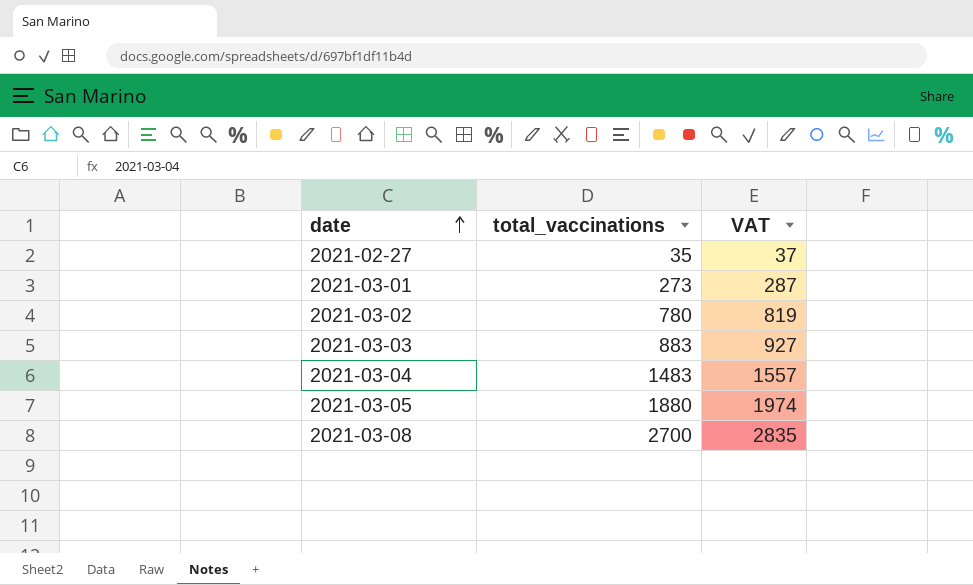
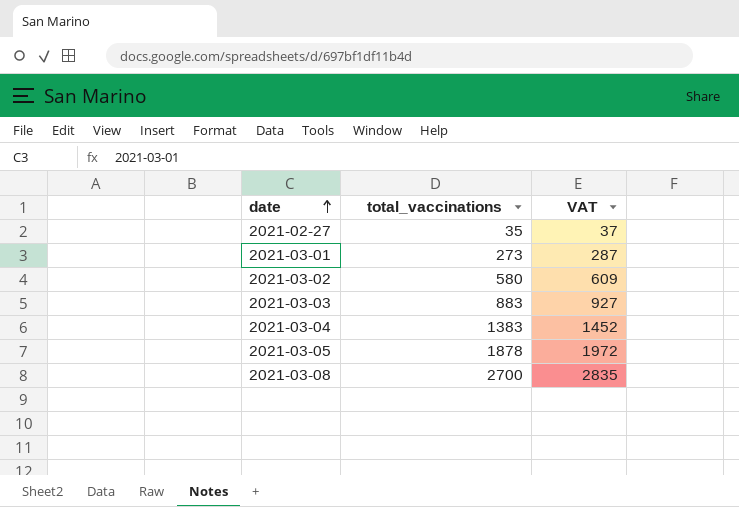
2021-03-02 | total_vaccinations: 780 -> 580
2021-03-02 | VAT: 819 -> 609
2021-03-04 | total_vaccinations: 1483 -> 1383
2021-03-04 | VAT: 1557 -> 1452
2021-03-05 | total_vaccinations: 1880 -> 1878
2021-03-05 | VAT: 1974 -> 1972

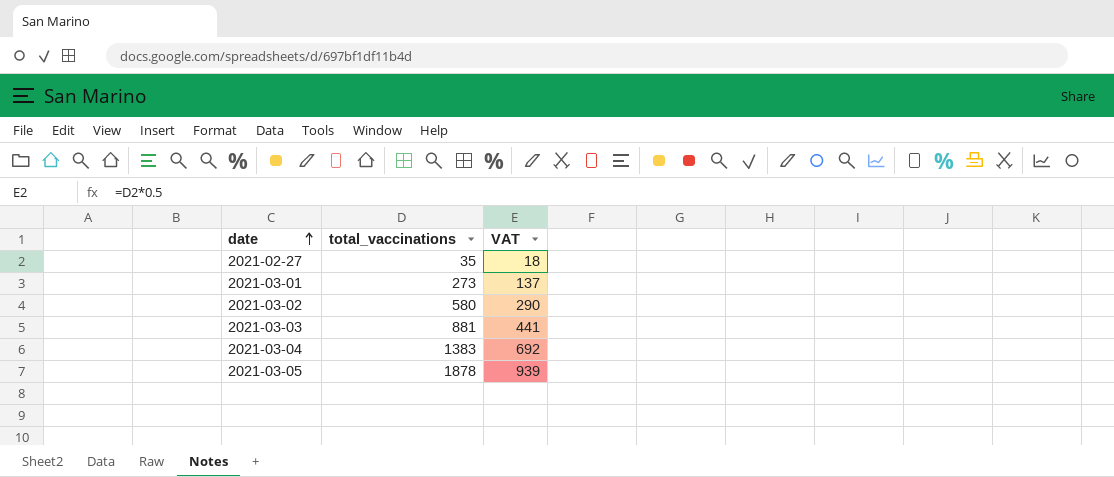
column VAT | formula: [total_vaccinations] * 1.05 -> [total_vaccinations] * 0.5
row 2021-03-08: 2700 | 2835 -> none
2021-03-03 | total_vaccinations: 883 -> 881

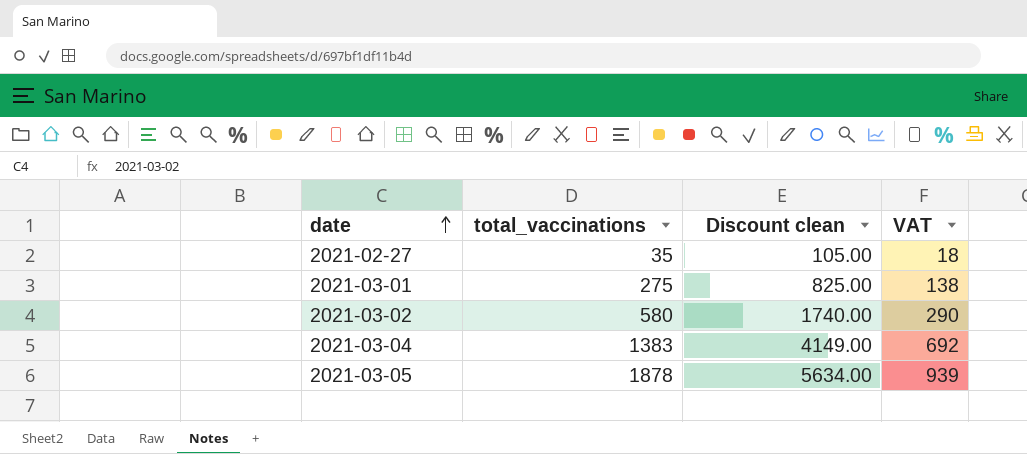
column Discount clean | formula: none -> [total_vaccinations] * 3
row 2021-03-03: 881 | 441 -> none
2021-03-01 | total_vaccinations: 273 -> 275
2021-03-01 | VAT: 137 -> 138

